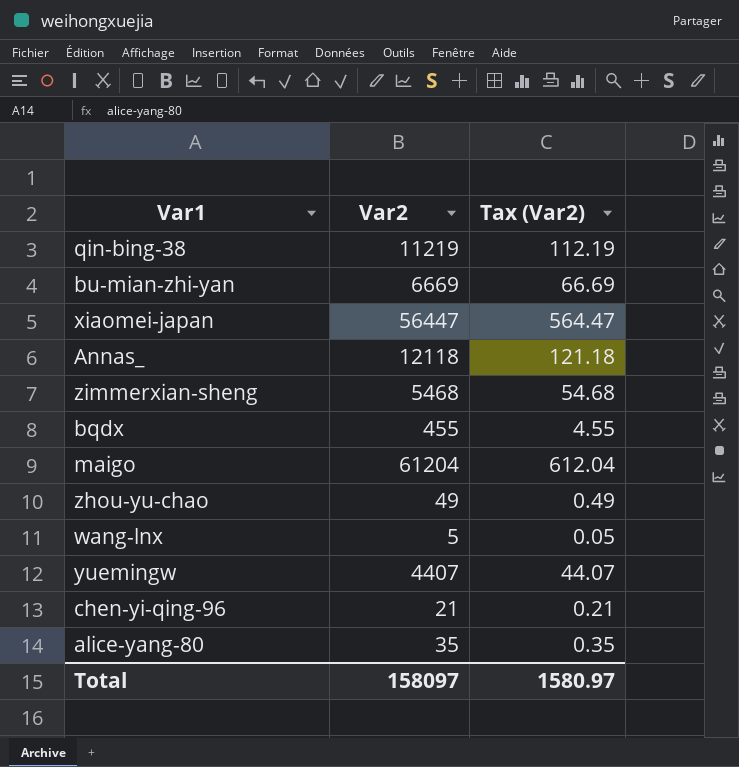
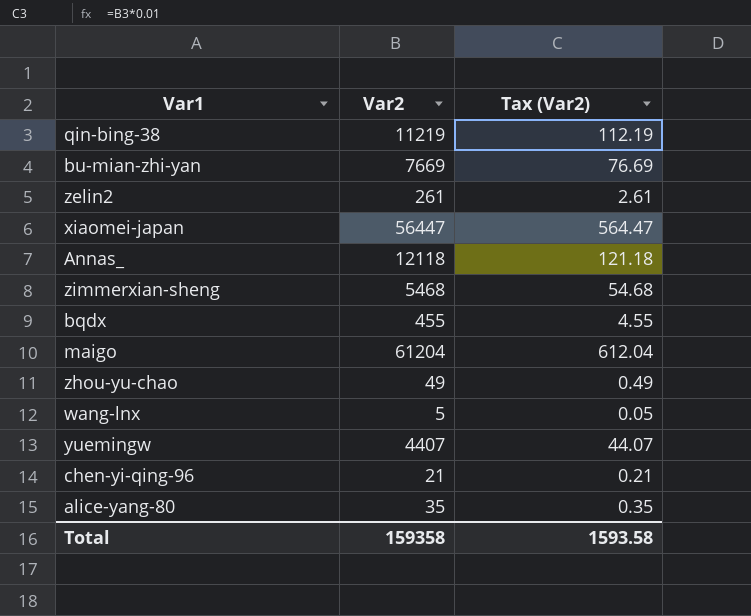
bu-mian-zhi-yan | Var2: 6669 -> 7669
bu-mian-zhi-yan | Tax (Var2): 66.69 -> 76.69
row zelin2: none -> 261 | 2.61
Total | Var2: 158097 -> 159358
Total | Tax (Var2): 1580.97 -> 1593.58

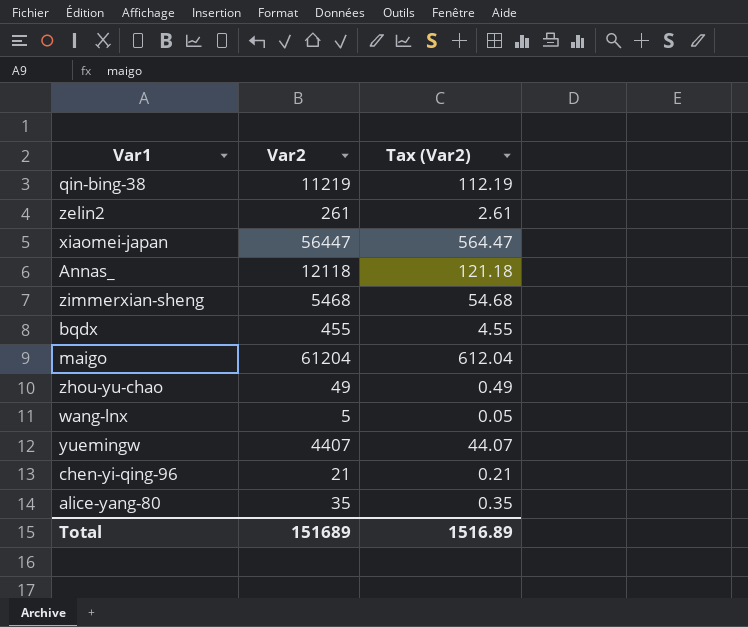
row bu-mian-zhi-yan: 7669 | 76.69 -> none
Total | Var2: 159358 -> 151689
Total | Tax (Var2): 1593.58 -> 1516.89

